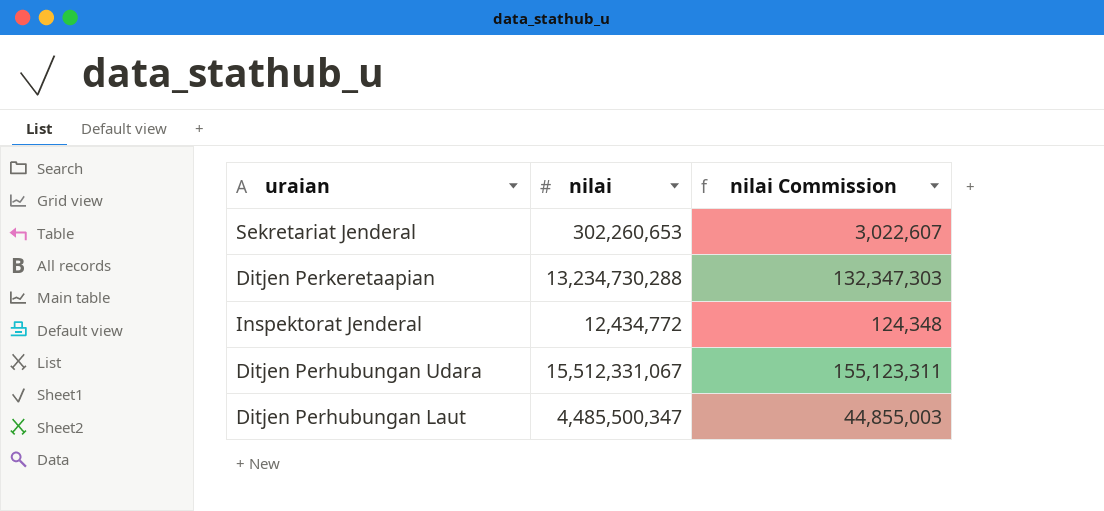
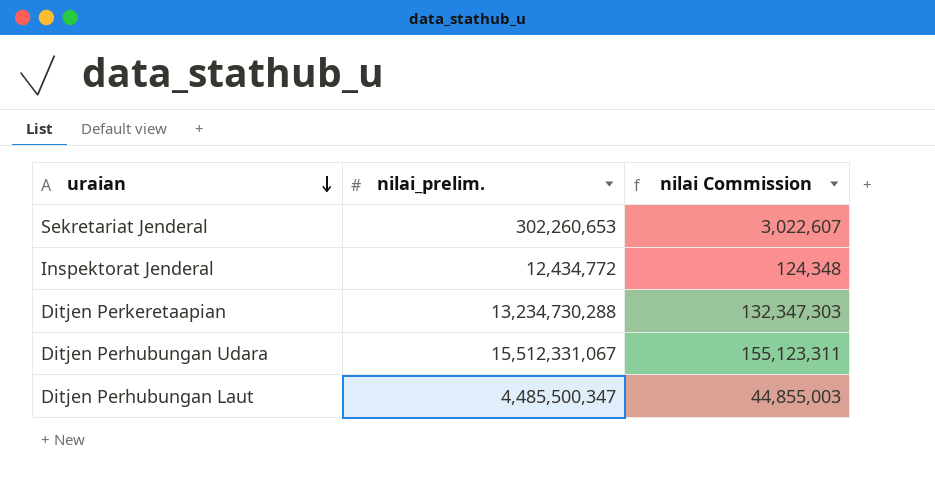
row order: none -> uraian descending
column name: nilai -> nilai_prelim.

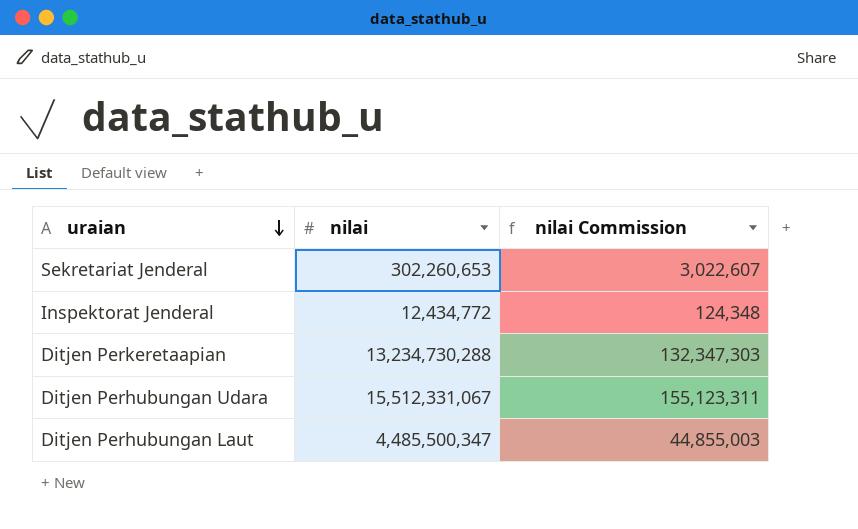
column name: nilai_prelim. -> nilai

